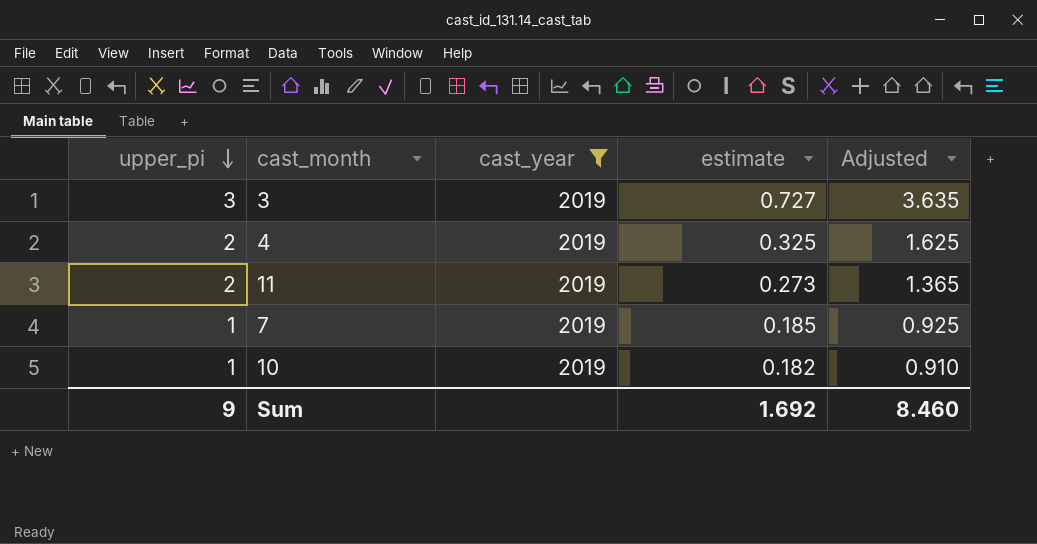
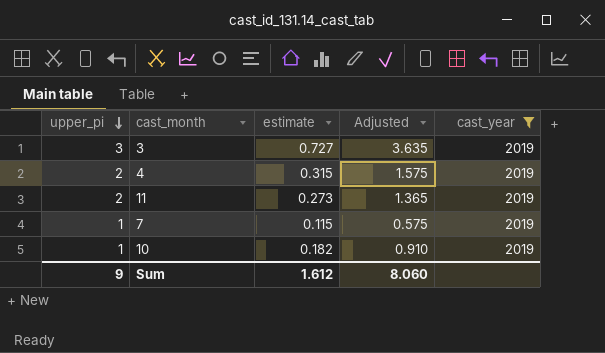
column cast_year | position: 3 -> 5
4 | estimate: 0.325 -> 0.315
4 | Adjusted: 1.625 -> 1.575
7 | estimate: 0.185 -> 0.115
7 | Adjusted: 0.925 -> 0.575
Sum | estimate: 1.692 -> 1.612
Sum | Adjusted: 8.460 -> 8.060

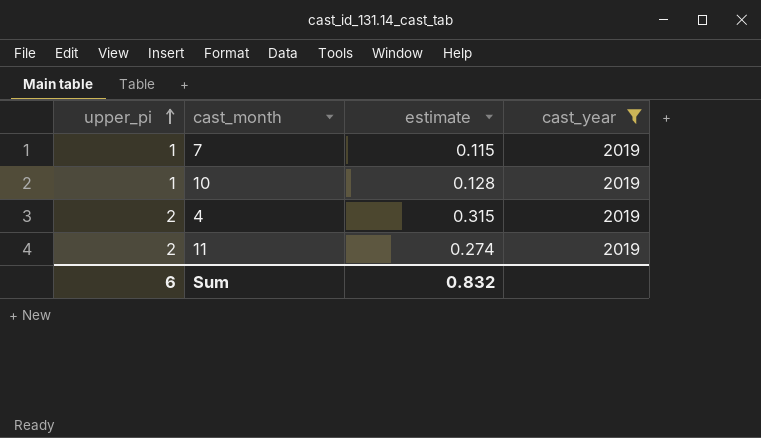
row order: upper_pi descending -> upper_pi ascending
column Adjusted | formula: [estimate] * 5 -> none
row 3: 3 | 0.727 | 3.635 | 2019 -> none
10 | estimate: 0.182 -> 0.128
11 | estimate: 0.273 -> 0.274
Sum | upper_pi: 9 -> 6
Sum | estimate: 1.612 -> 0.832

